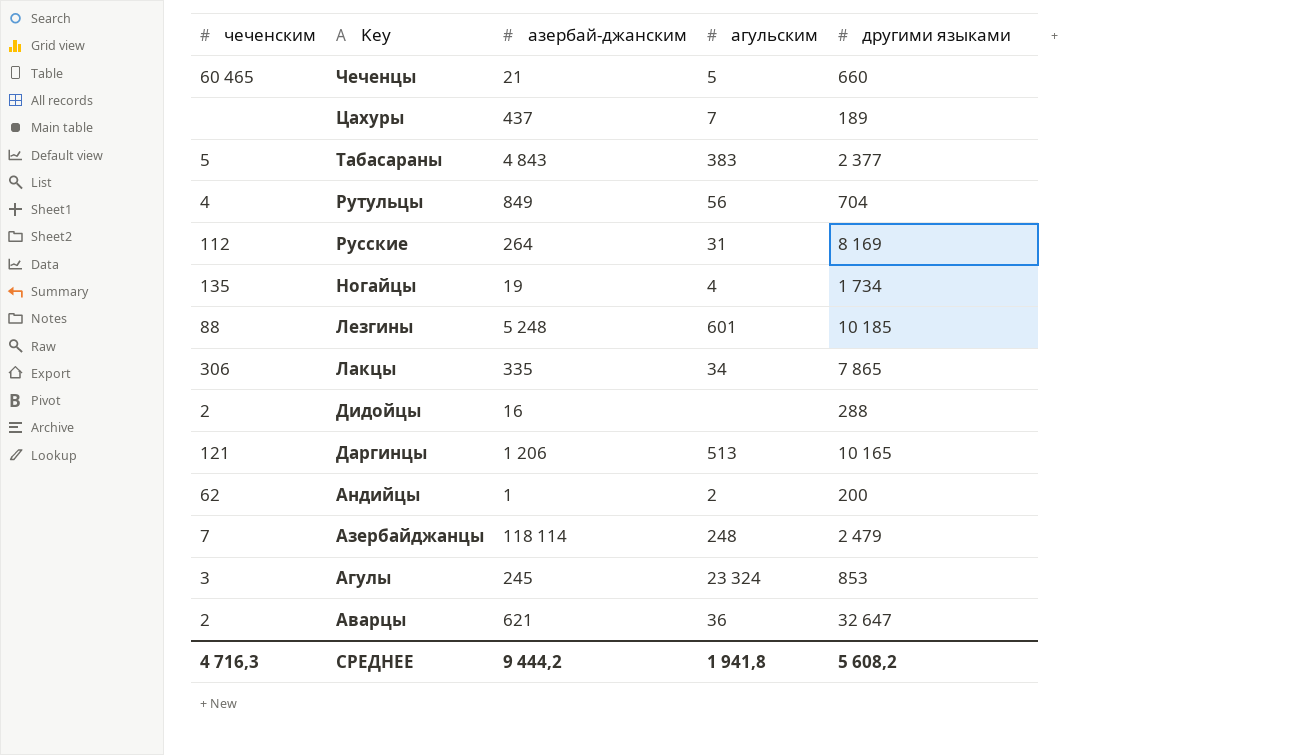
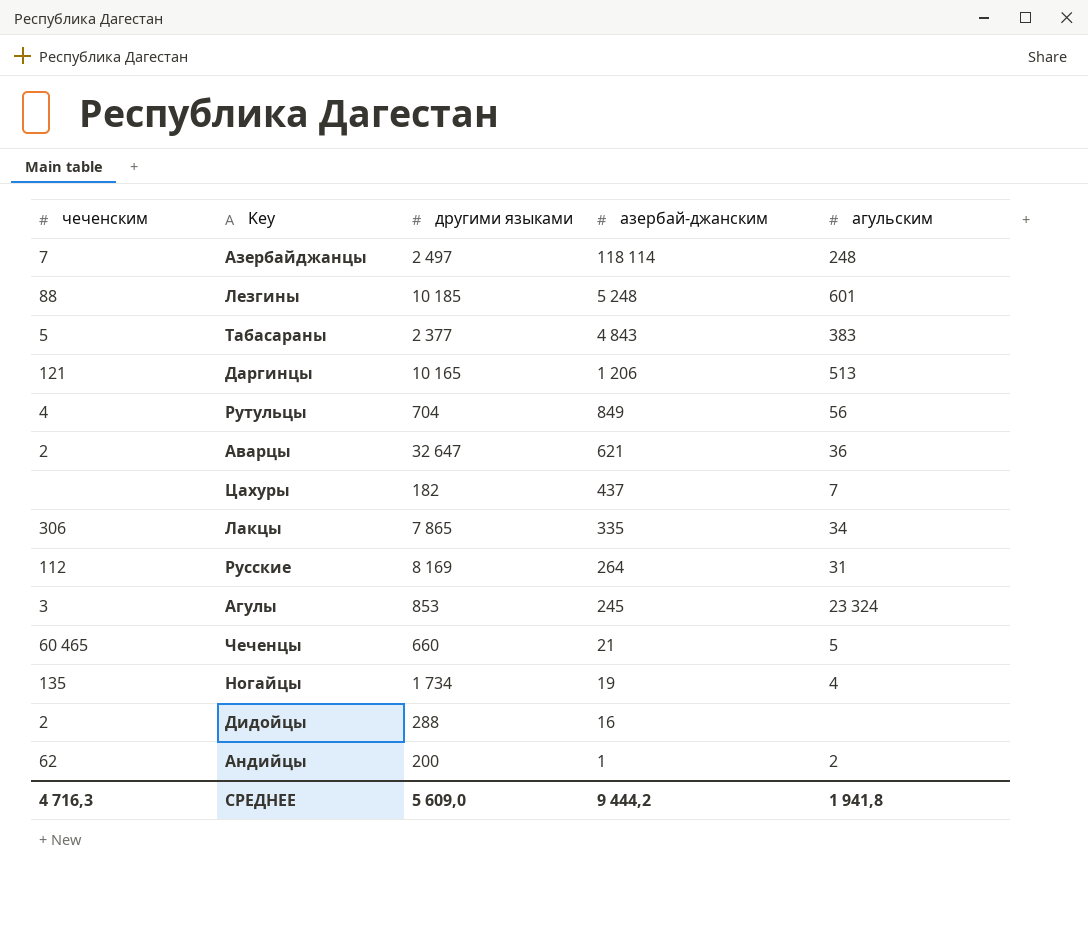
row order: Key descending -> азербай-джанским descending
column другими языками | position: 5 -> 3
Азербайджанцы | другими языками: 2 479 -> 2 497
Цахуры | другими языками: 189 -> 182
СРЕДНЕЕ | другими языками: 5 608,2 -> 5 609,0

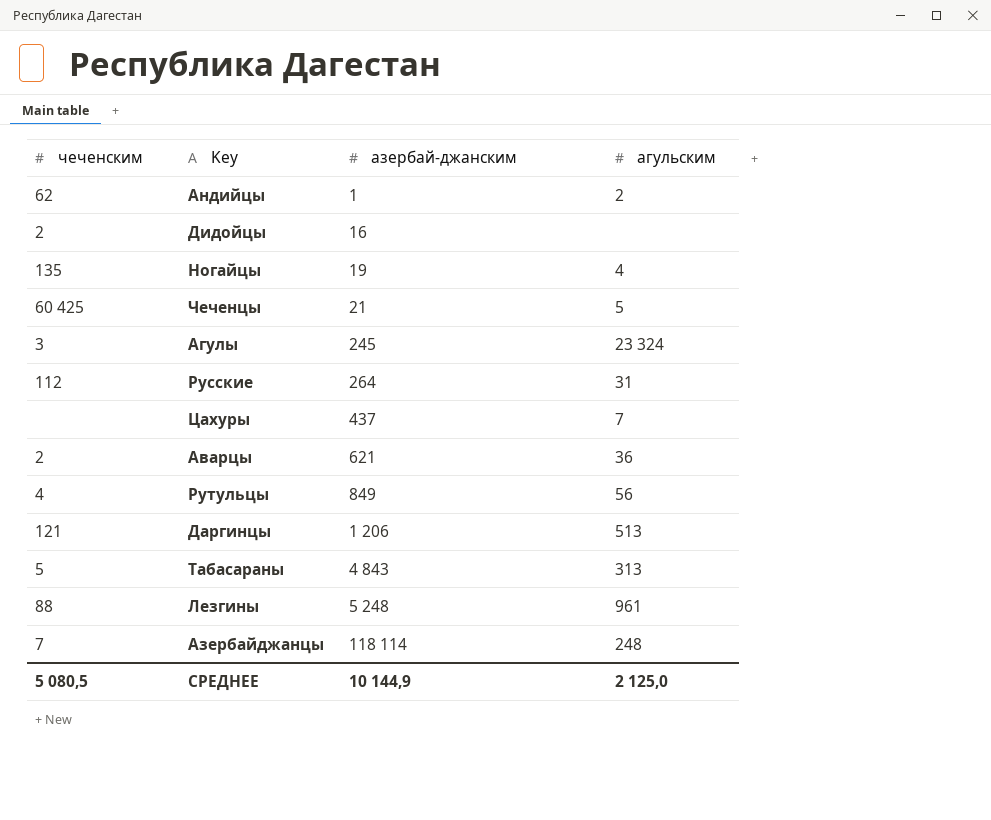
row order: азербай-джанским descending -> азербай-джанским ascending
column другими языками | position: 3 -> none
row Лакцы: 306 | 7 865 | 335 | 34 -> none
Чеченцы | чеченским: 60 465 -> 60 425
Табасараны | агульским: 383 -> 313
Лезгины | агульским: 601 -> 961
СРЕДНЕЕ | чеченским: 4 716,3 -> 5 080,5
СРЕДНЕЕ | азербай-джанским: 9 444,2 -> 10 144,9
СРЕДНЕЕ | агульским: 1 941,8 -> 2 125,0

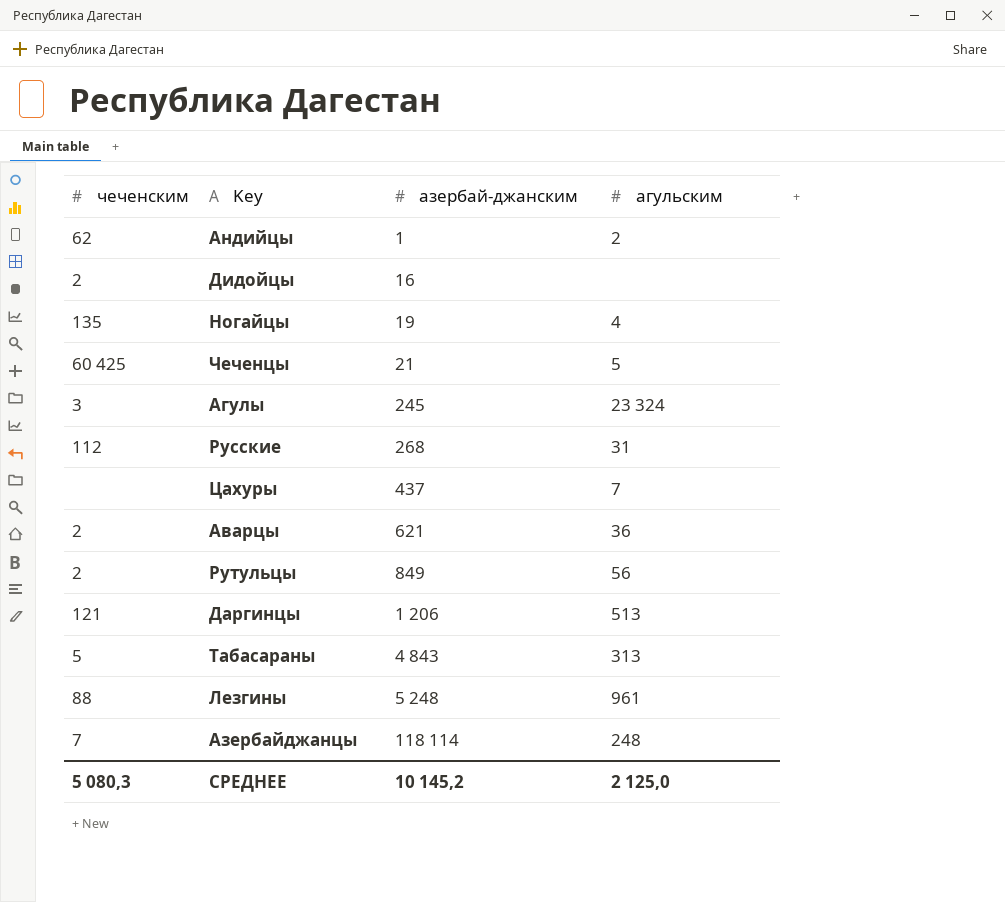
Русские | азербай-джанским: 264 -> 268
Рутульцы | чеченским: 4 -> 2
СРЕДНЕЕ | чеченским: 5 080,5 -> 5 080,3
СРЕДНЕЕ | азербай-джанским: 10 144,9 -> 10 145,2

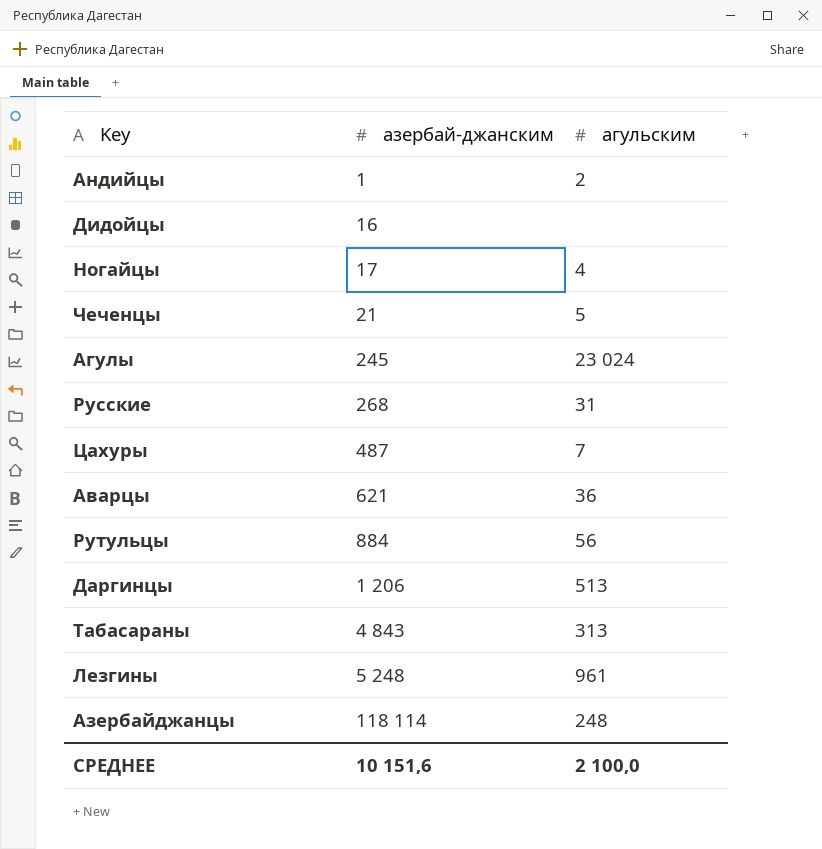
column чеченским | position: 1 -> none
Ногайцы | азербай-джанским: 19 -> 17
Агулы | агульским: 23 324 -> 23 024
Цахуры | азербай-джанским: 437 -> 487
Рутульцы | азербай-джанским: 849 -> 884
СРЕДНЕЕ | азербай-джанским: 10 145,2 -> 10 151,6
СРЕДНЕЕ | агульским: 2 125,0 -> 2 100,0

